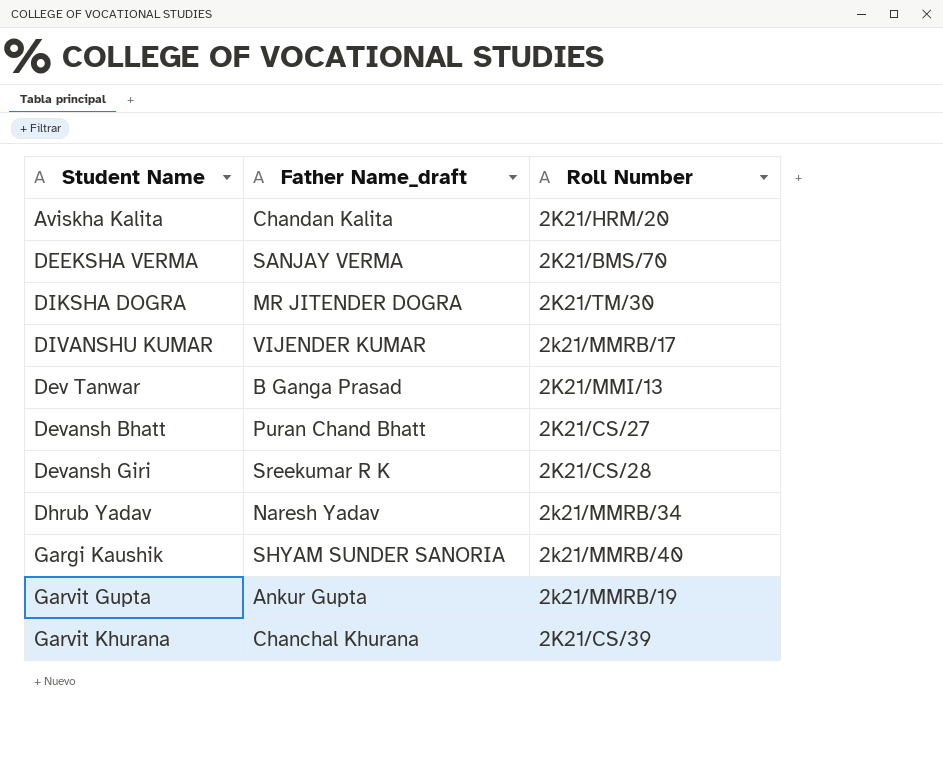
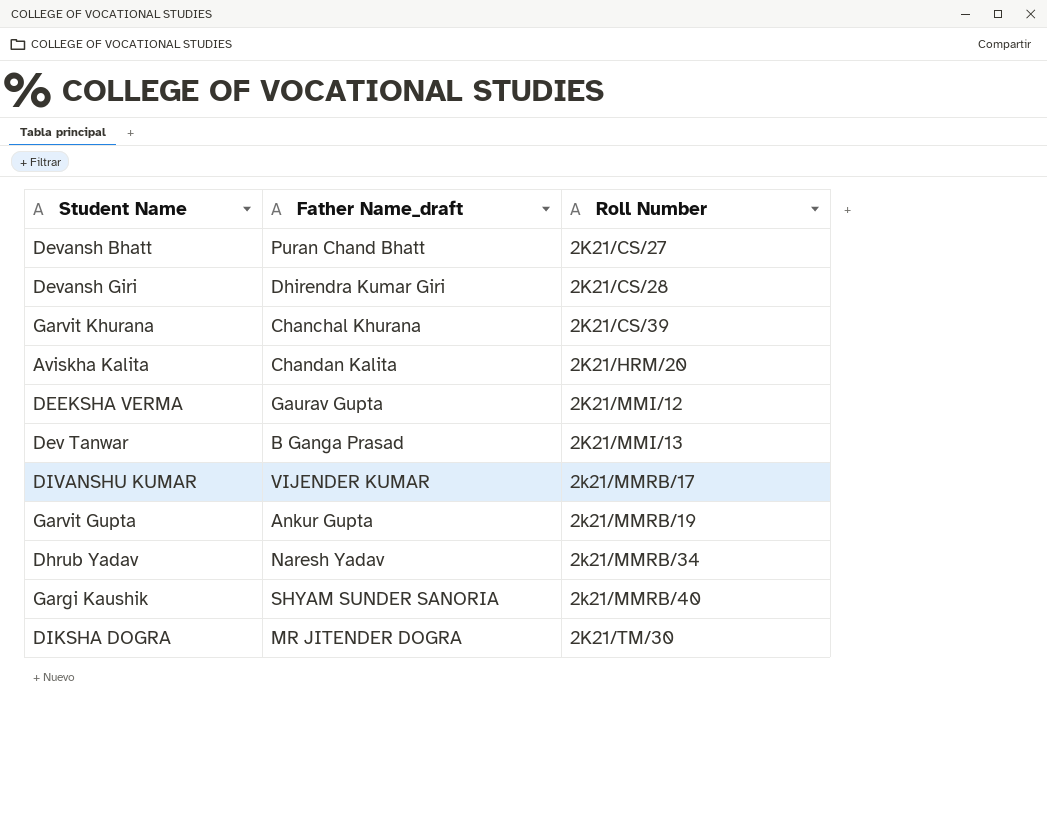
row order: none -> Roll Number ascending
Devansh Giri | Father Name_draft: Sreekumar R K -> Dhirendra Kumar Giri
DEEKSHA VERMA | Father Name_draft: SANJAY VERMA -> Gaurav Gupta
DEEKSHA VERMA | Roll Number: 2K21/BMS/70 -> 2K21/MMI/12

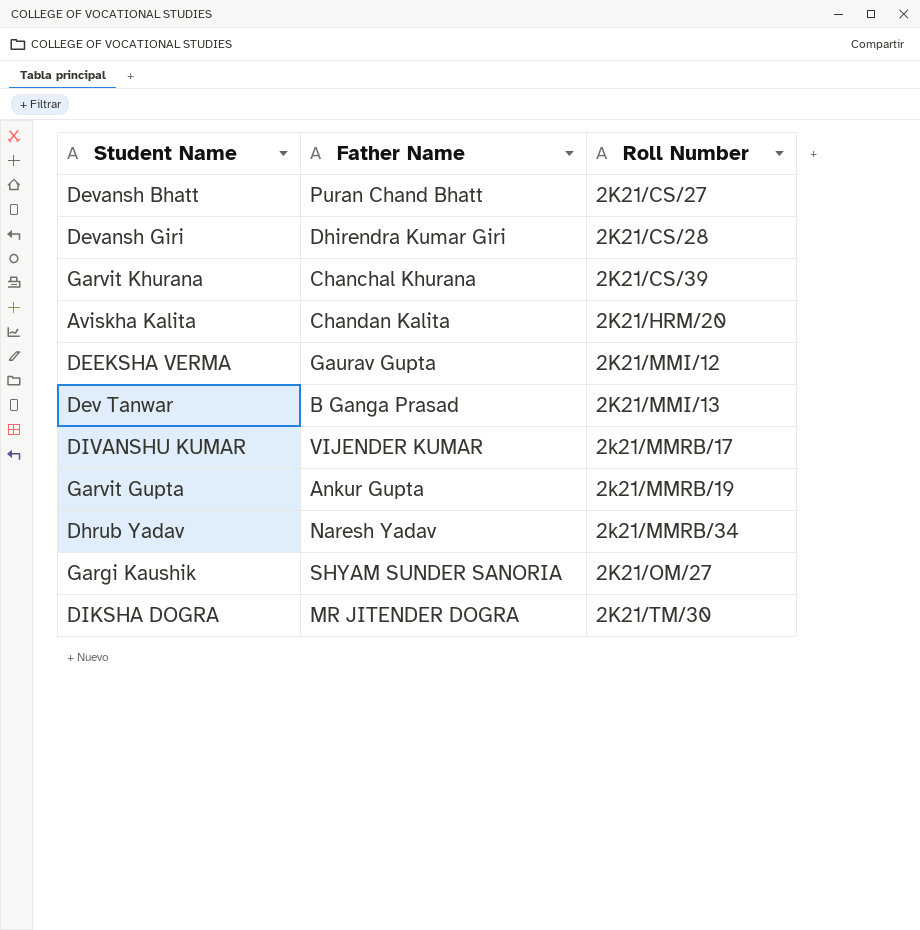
column name: Father Name_draft -> Father Name
Gargi Kaushik | Roll Number: 2k21/MMRB/40 -> 2K21/OM/27

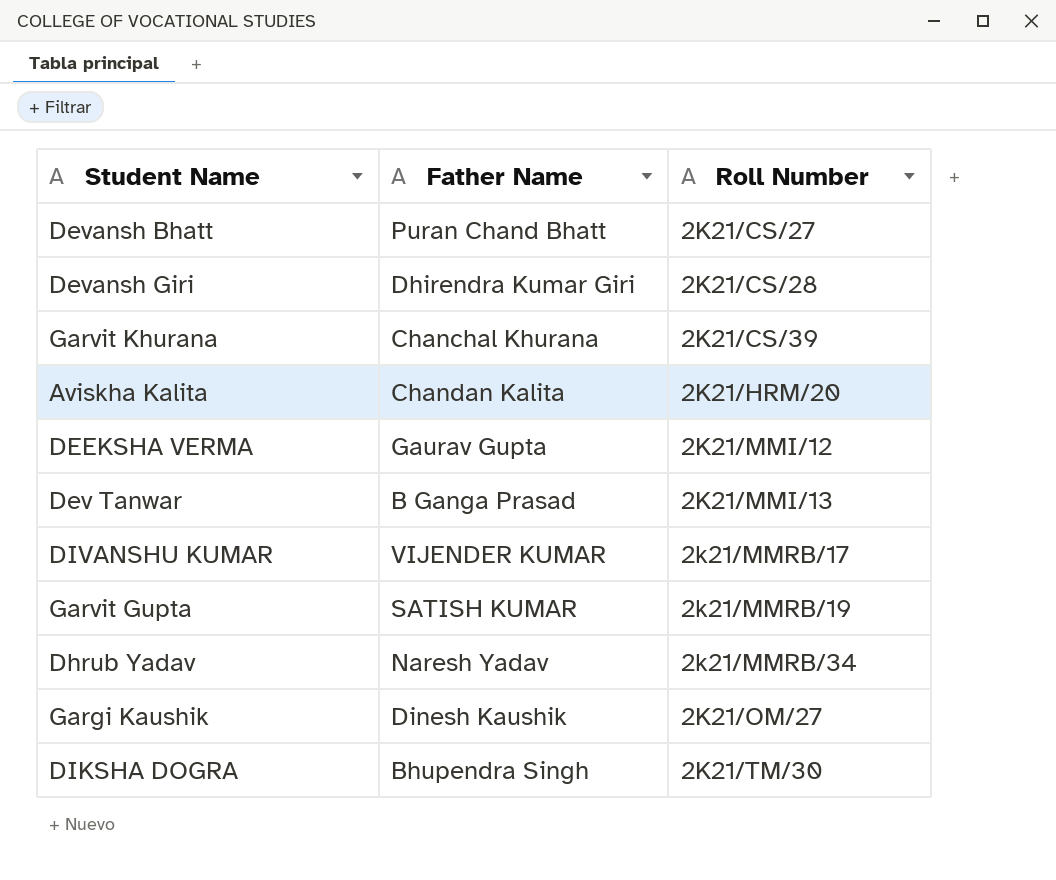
Garvit Gupta | Father Name: Ankur Gupta -> SATISH KUMAR
Gargi Kaushik | Father Name: SHYAM SUNDER SANORIA -> Dinesh Kaushik
DIKSHA DOGRA | Father Name: MR JITENDER DOGRA -> Bhupendra Singh

